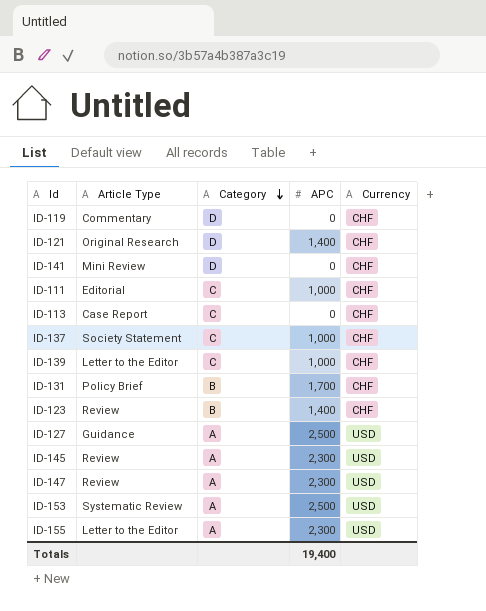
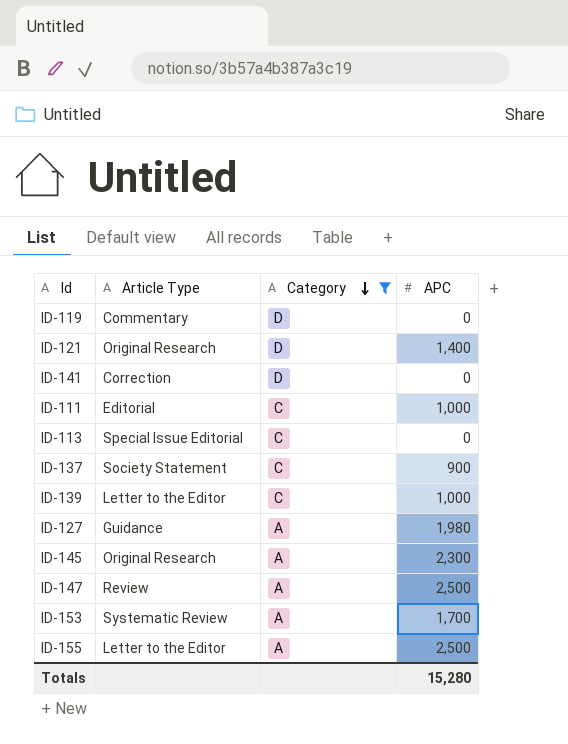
filter: none -> Category != B
column Currency | position: 5 -> none
ID-141 | Article Type: Mini Review -> Correction
ID-113 | Article Type: Case Report -> Special Issue Editorial
ID-137 | APC: 1,000 -> 900
ID-127 | APC: 2,500 -> 1,980
ID-145 | Article Type: Review -> Original Research
ID-147 | APC: 2,300 -> 2,500
ID-153 | APC: 2,500 -> 1,700
ID-155 | APC: 2,300 -> 2,500
Totals | APC: 19,400 -> 15,280

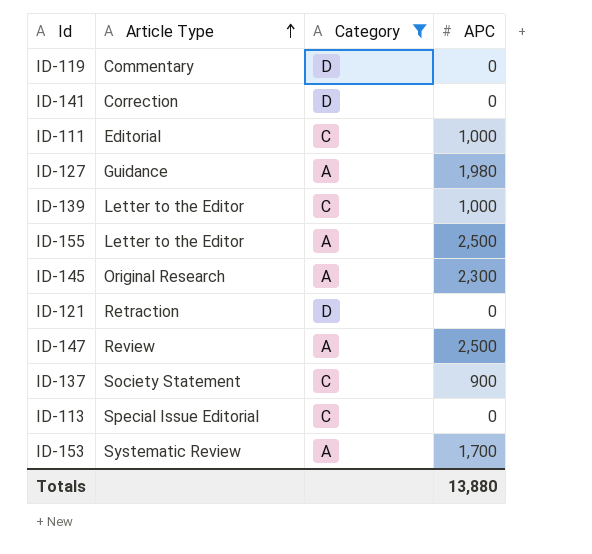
row order: Category descending -> Article Type ascending
ID-121 | Article Type: Original Research -> Retraction
ID-121 | APC: 1,400 -> 0
Totals | APC: 15,280 -> 13,880

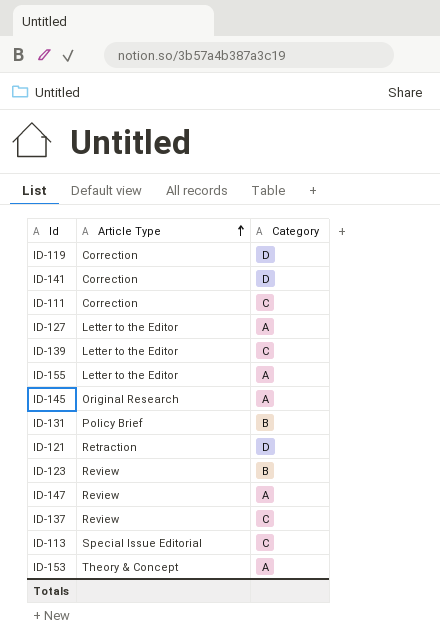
filter: Category != B -> none
column APC | position: 4 -> none
ID-119 | Article Type: Commentary -> Correction
ID-111 | Article Type: Editorial -> Correction
ID-127 | Article Type: Guidance -> Letter to the Editor
ID-137 | Article Type: Society Statement -> Review
ID-153 | Article Type: Systematic Review -> Theory & Concept

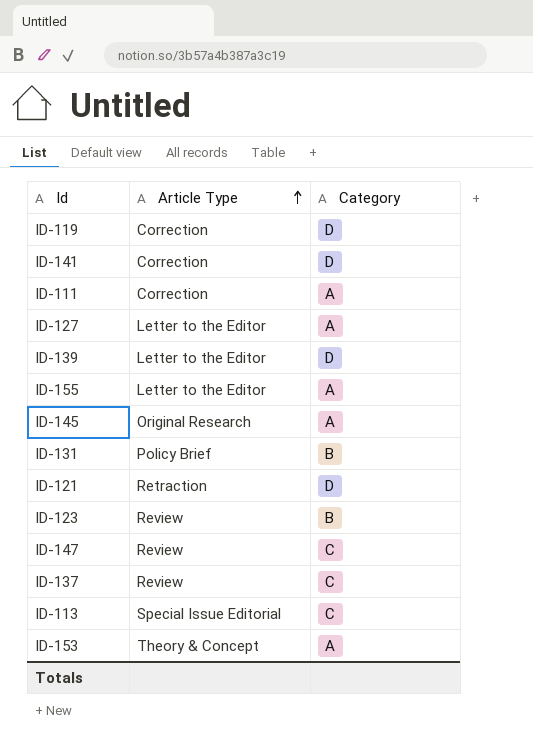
ID-111 | Category: C -> A
ID-139 | Category: C -> D
ID-147 | Category: A -> C

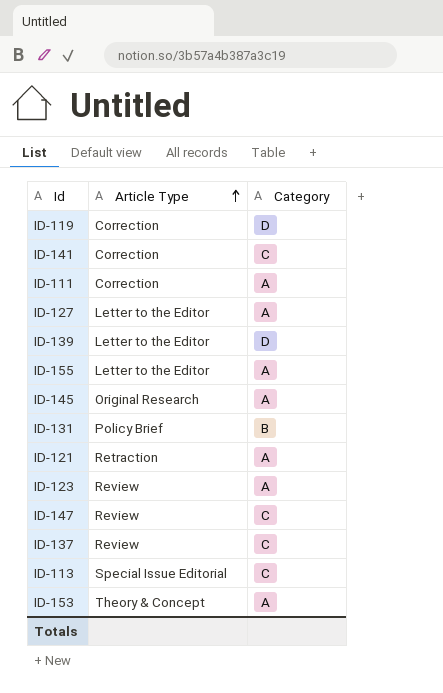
ID-141 | Category: D -> C
ID-121 | Category: D -> A
ID-123 | Category: B -> A

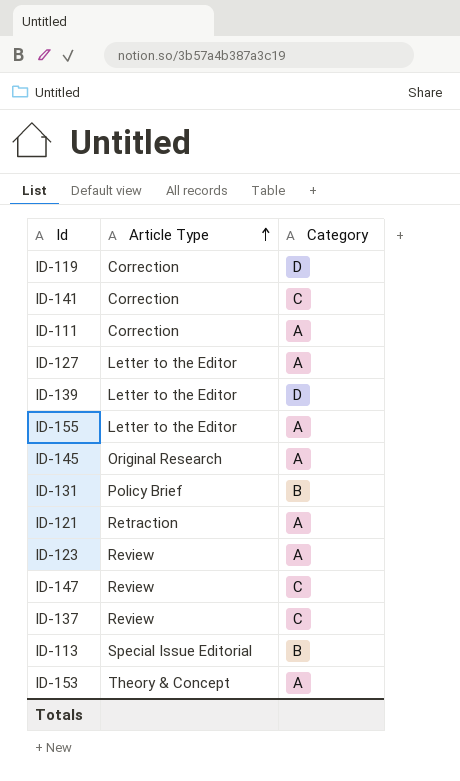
ID-113 | Category: C -> B

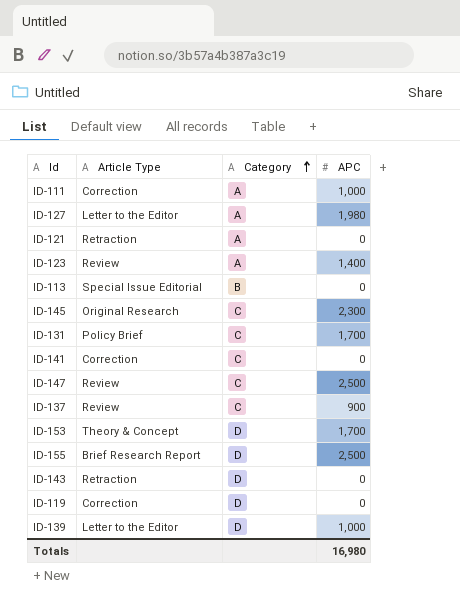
row order: Article Type ascending -> Category ascending
column APC | position: none -> 4
ID-145 | Category: A -> C
ID-131 | Category: B -> C
ID-153 | Category: A -> D
ID-155 | Article Type: Letter to the Editor -> Brief Research Report
ID-155 | Category: A -> D
row ID-143: none -> Retraction | D | 0

